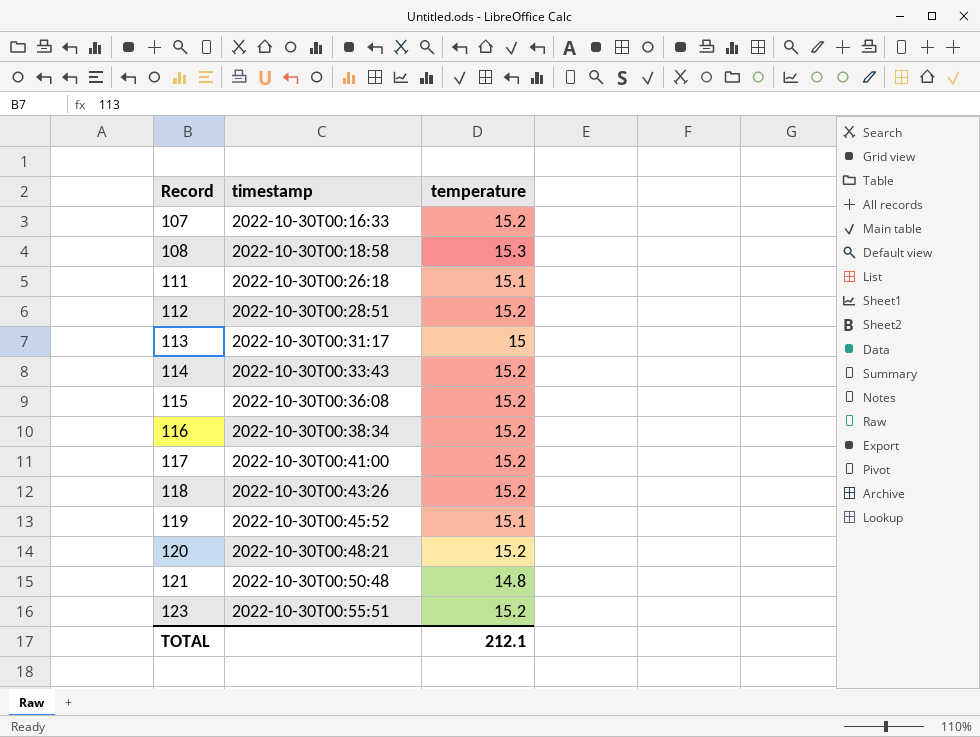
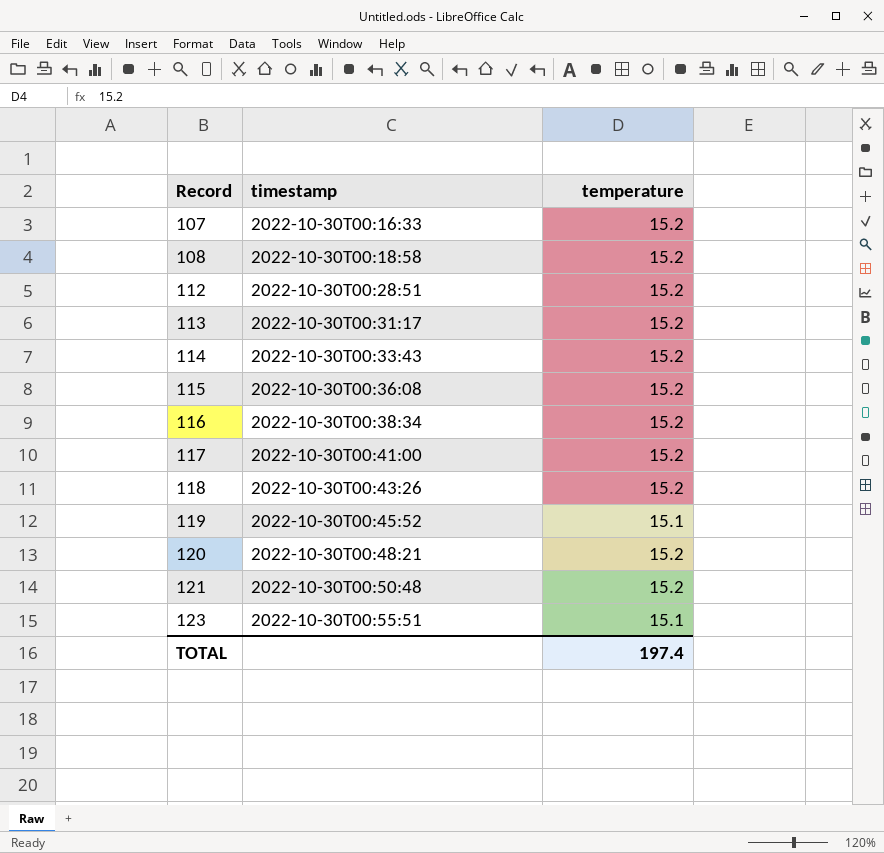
row 111: 2022-10-30T00:26:18 | 15.1 -> none
108 | temperature: 15.3 -> 15.2
113 | temperature: 15 -> 15.2
121 | temperature: 14.8 -> 15.2
123 | temperature: 15.2 -> 15.1
TOTAL | temperature: 212.1 -> 197.4

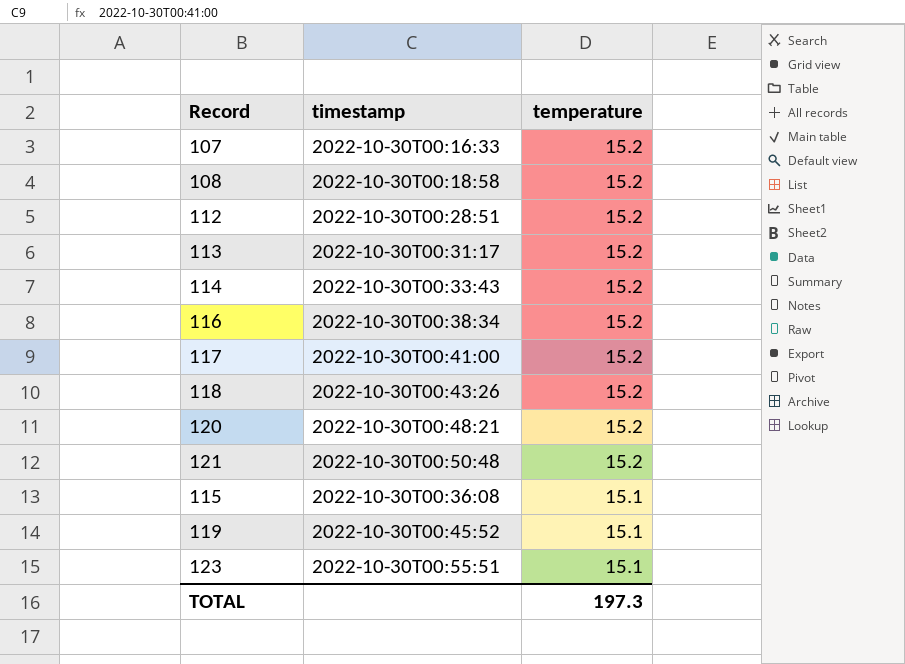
row order: Record ascending -> temperature descending
115 | temperature: 15.2 -> 15.1
TOTAL | temperature: 197.4 -> 197.3

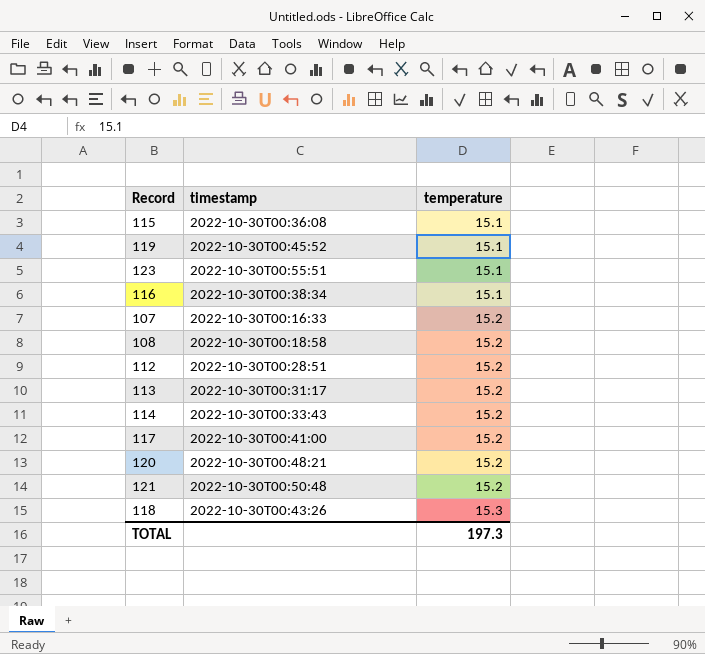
row order: temperature descending -> temperature ascending
116 | temperature: 15.2 -> 15.1
118 | temperature: 15.2 -> 15.3

